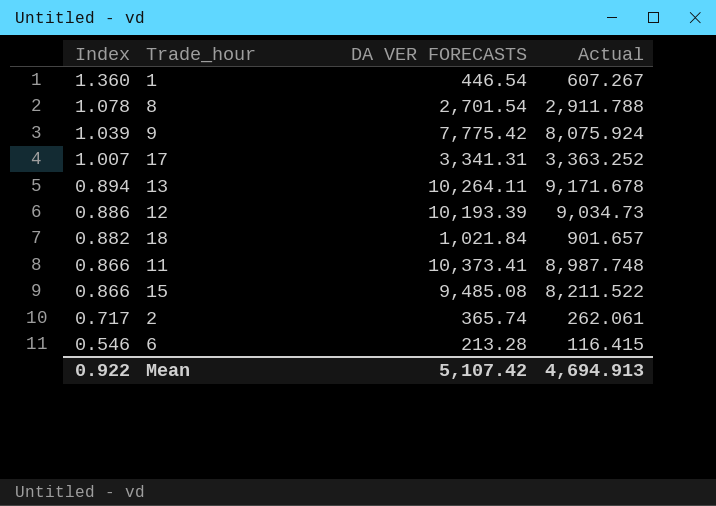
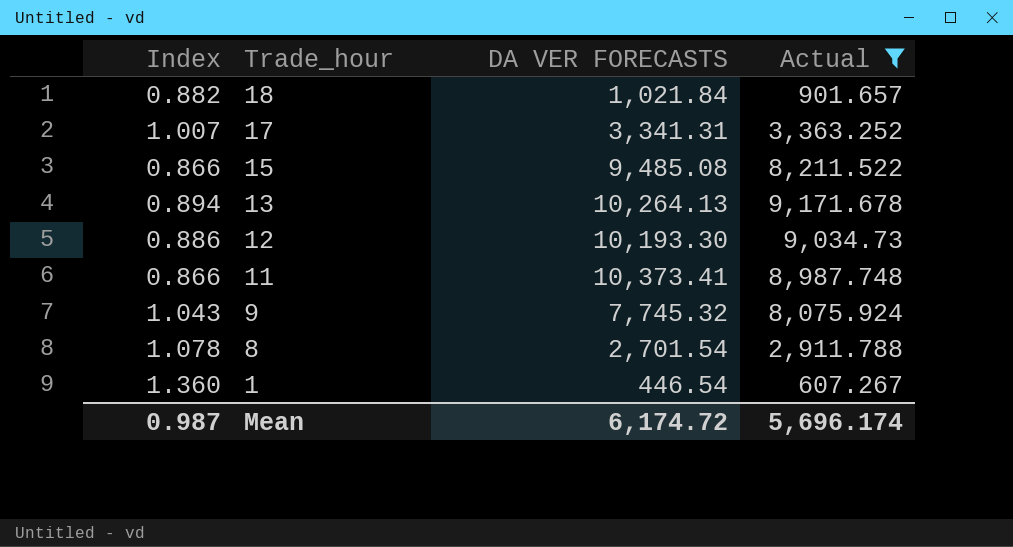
filter: none -> Actual >= 607.267
row order: Index descending -> Trade_hour descending
13 | DA VER FORECASTS: 10,264.11 -> 10,264.13
12 | DA VER FORECASTS: 10,193.39 -> 10,193.30
9 | Index: 1.039 -> 1.043
9 | DA VER FORECASTS: 7,775.42 -> 7,745.32
Mean | Index: 0.922 -> 0.987
Mean | DA VER FORECASTS: 5,107.42 -> 6,174.72
Mean | Actual: 4,694.913 -> 5,696.174

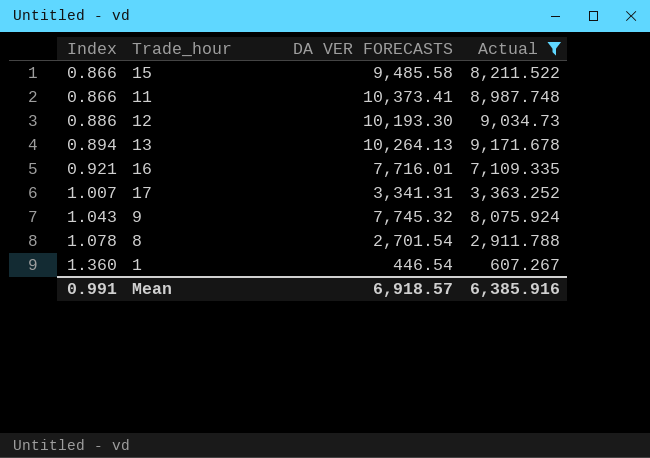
row order: Trade_hour descending -> Index ascending
row 18: 0.882 | 1,021.84 | 901.657 -> none
15 | DA VER FORECASTS: 9,485.08 -> 9,485.58
row 16: none -> 0.921 | 7,716.01 | 7,109.335
Mean | Index: 0.987 -> 0.991
Mean | DA VER FORECASTS: 6,174.72 -> 6,918.57
Mean | Actual: 5,696.174 -> 6,385.916

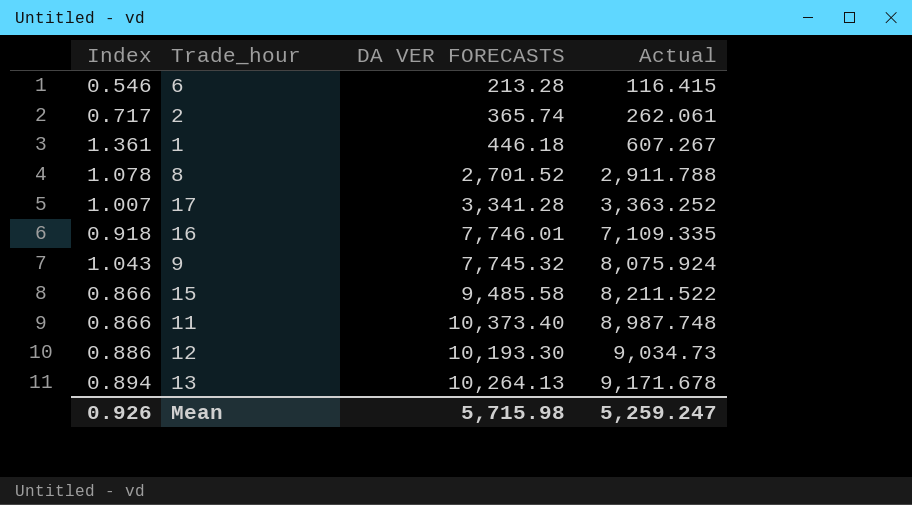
filter: Actual >= 607.267 -> none
row order: Index ascending -> Actual ascending
1 | Index: 1.360 -> 1.361
1 | DA VER FORECASTS: 446.54 -> 446.18
8 | DA VER FORECASTS: 2,701.54 -> 2,701.52
17 | DA VER FORECASTS: 3,341.31 -> 3,341.28
16 | Index: 0.921 -> 0.918
16 | DA VER FORECASTS: 7,716.01 -> 7,746.01
11 | DA VER FORECASTS: 10,373.41 -> 10,373.40
Mean | Index: 0.991 -> 0.926
Mean | DA VER FORECASTS: 6,918.57 -> 5,715.98
Mean | Actual: 6,385.916 -> 5,259.247

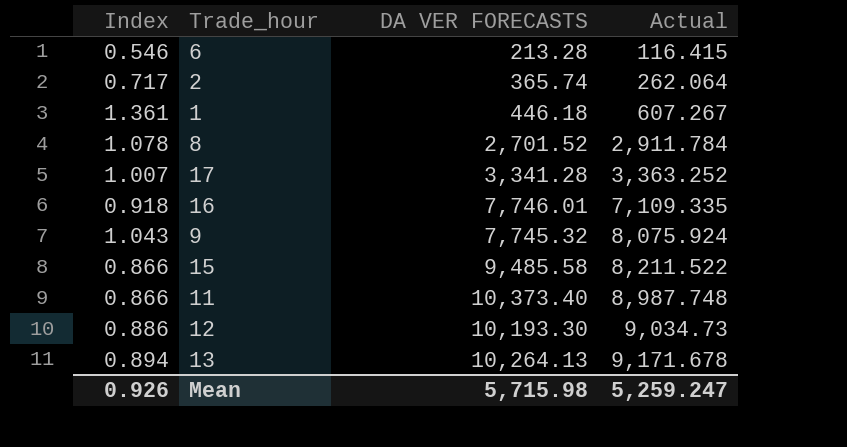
2 | Actual: 262.061 -> 262.064
8 | Actual: 2,911.788 -> 2,911.784

